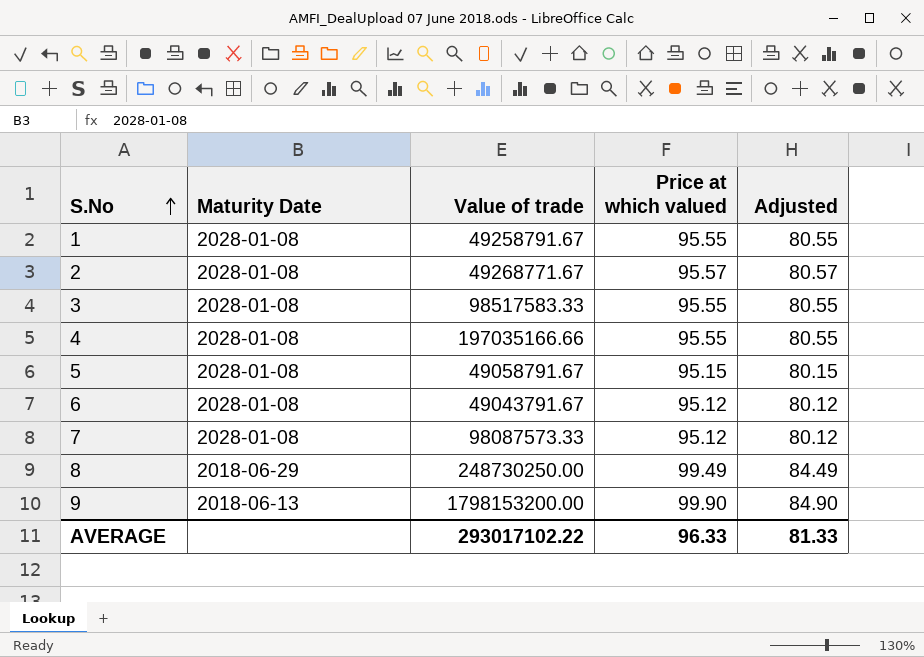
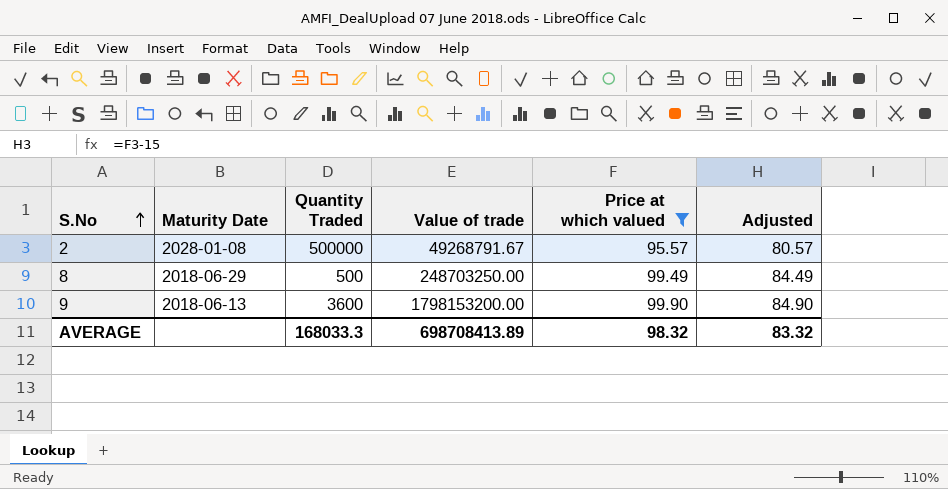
filter: none -> Price at which valued >= 95.57
column Quantity Traded | position: none -> 3
2 | Value of trade: 49268771.67 -> 49268791.67
8 | Value of trade: 248730250.00 -> 248703250.00
AVERAGE | Value of trade: 293017102.22 -> 698708413.89
AVERAGE | Price at which valued: 96.33 -> 98.32
AVERAGE | Adjusted: 81.33 -> 83.32

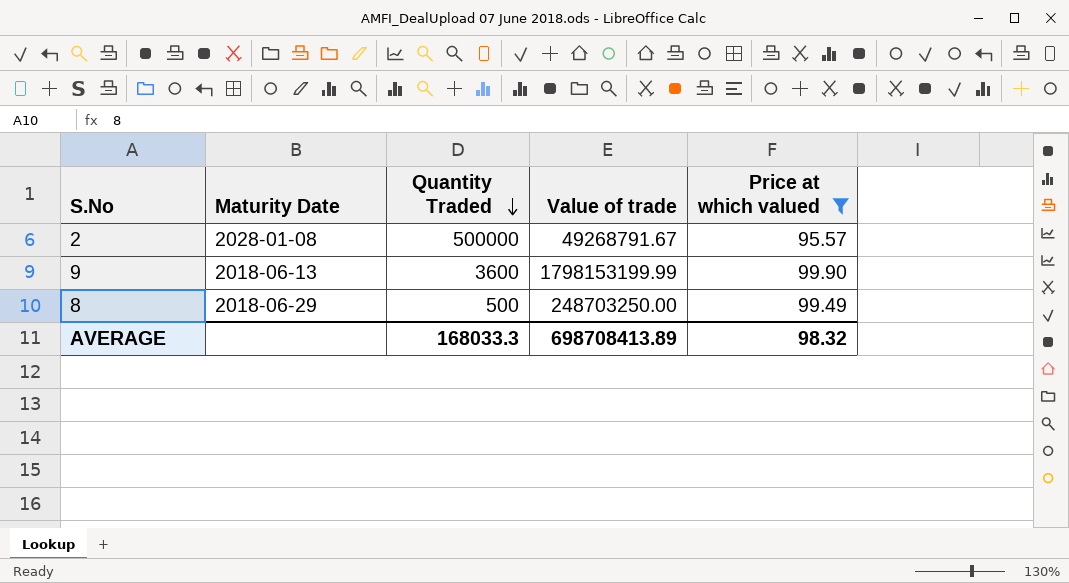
row order: S.No ascending -> Quantity Traded descending
column Adjusted | formula: [Price at which valued] - 15 -> none
9 | Value of trade: 1798153200.00 -> 1798153199.99

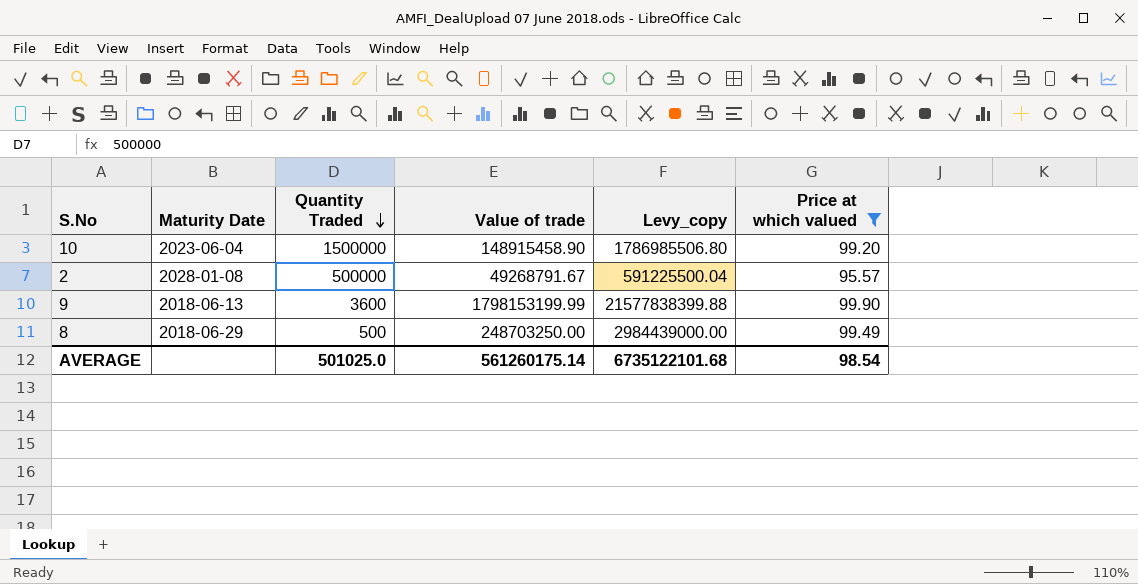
column Levy_copy | formula: none -> [Value of trade] * 12
row 10: none -> 2023-06-04 | 1500000 | 148915458.90 | 1786985506.80 | 99.20
AVERAGE | Quantity Traded: 168033.3 -> 501025.0
AVERAGE | Value of trade: 698708413.89 -> 561260175.14
AVERAGE | Price at which valued: 98.32 -> 98.54

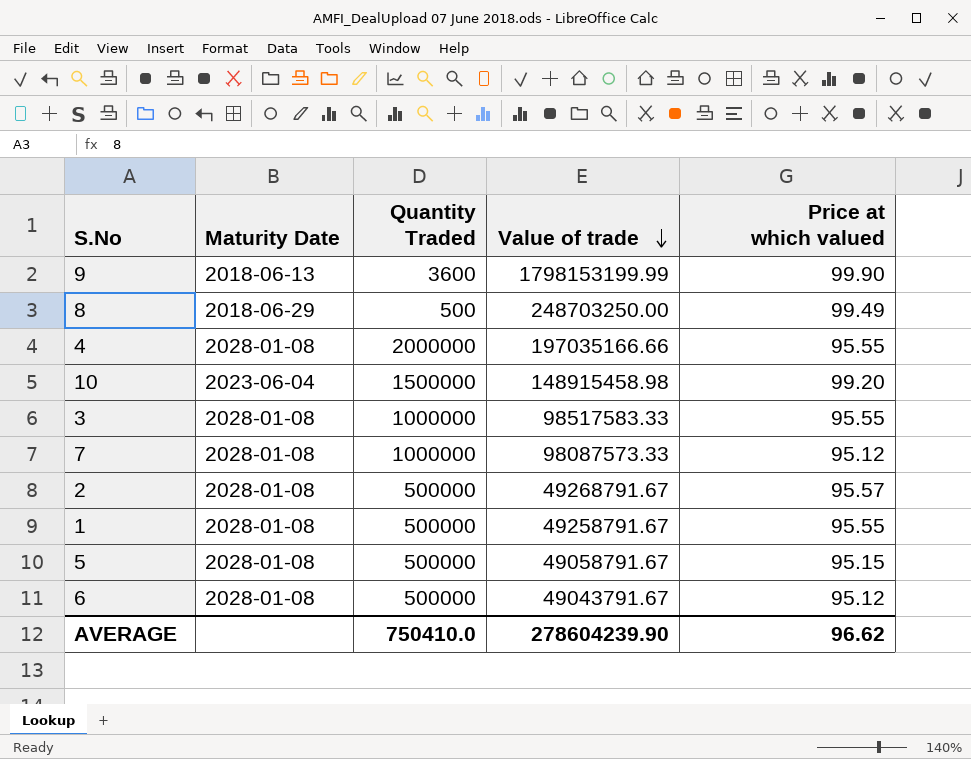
filter: Price at which valued >= 95.57 -> none
row order: Quantity Traded descending -> Value of trade descending
column Levy_copy | formula: [Value of trade] * 12 -> none
10 | Value of trade: 148915458.90 -> 148915458.98
AVERAGE | Quantity Traded: 501025.0 -> 750410.0
AVERAGE | Value of trade: 561260175.14 -> 278604239.90
AVERAGE | Price at which valued: 98.54 -> 96.62

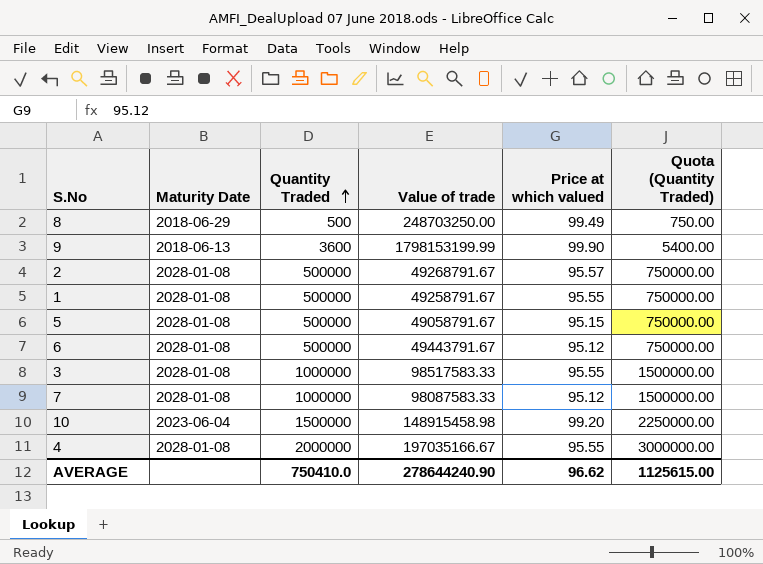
row order: Value of trade descending -> Quantity Traded ascending
column Quota (Quantity Traded) | formula: none -> [Quantity Traded] * 1.5
6 | Value of trade: 49043791.67 -> 49443791.67
7 | Value of trade: 98087573.33 -> 98087583.33
4 | Value of trade: 197035166.66 -> 197035166.67
AVERAGE | Value of trade: 278604239.90 -> 278644240.90

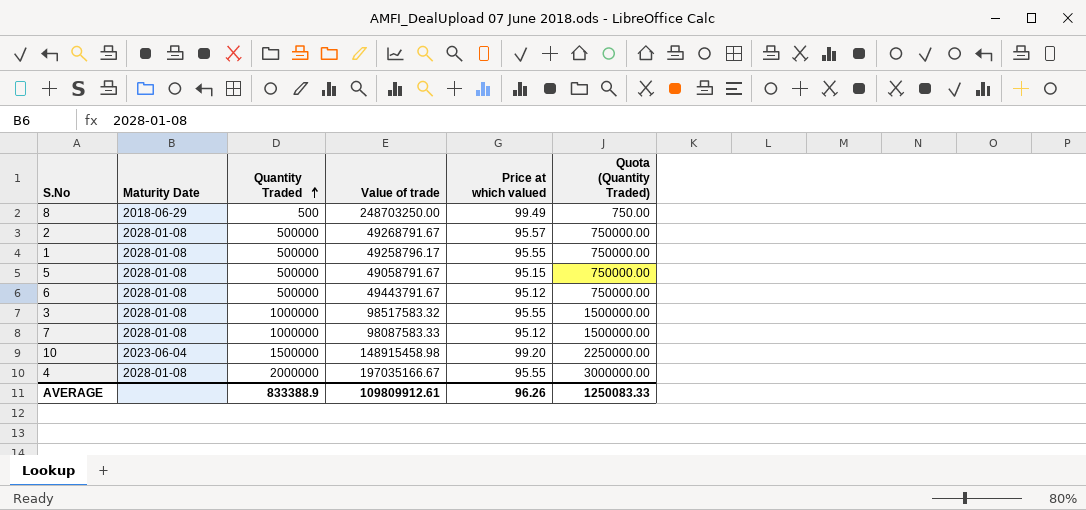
row 9: 2018-06-13 | 3600 | 1798153199.99 | 99.90 | 5400.00 -> none
1 | Value of trade: 49258791.67 -> 49258796.17
3 | Value of trade: 98517583.33 -> 98517583.32
AVERAGE | Quantity Traded: 750410.0 -> 833388.9
AVERAGE | Value of trade: 278644240.90 -> 109809912.61
AVERAGE | Price at which valued: 96.62 -> 96.26
AVERAGE | Quota (Quantity Traded): 1125615.00 -> 1250083.33

